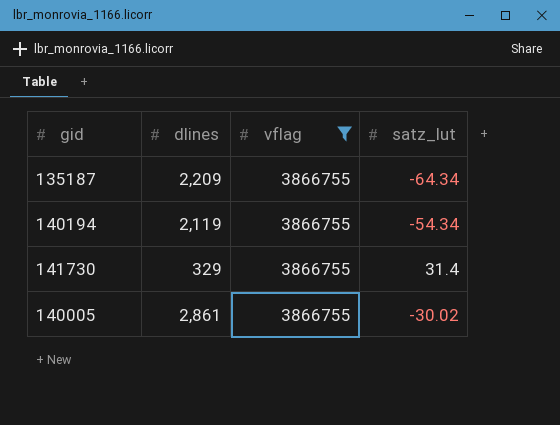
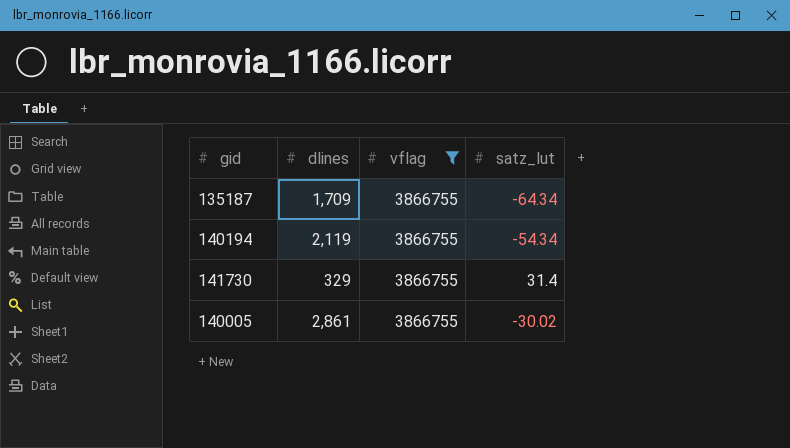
135187 | dlines: 2,209 -> 1,709

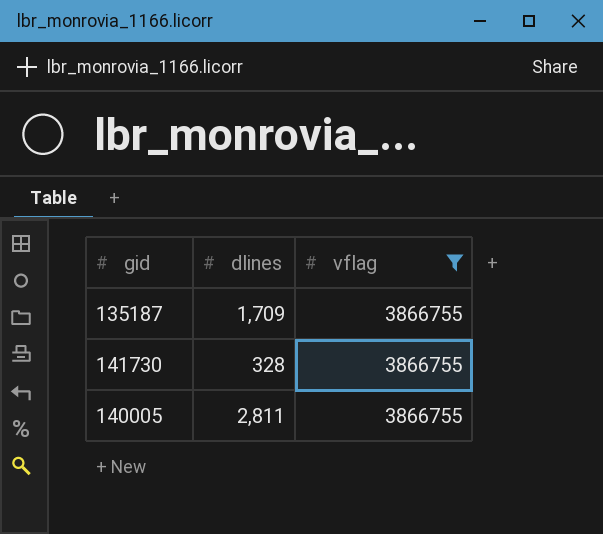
column satz_lut | position: 4 -> none
row 140194: 2,119 | 3866755 | -54.34 -> none
141730 | dlines: 329 -> 328
140005 | dlines: 2,861 -> 2,811

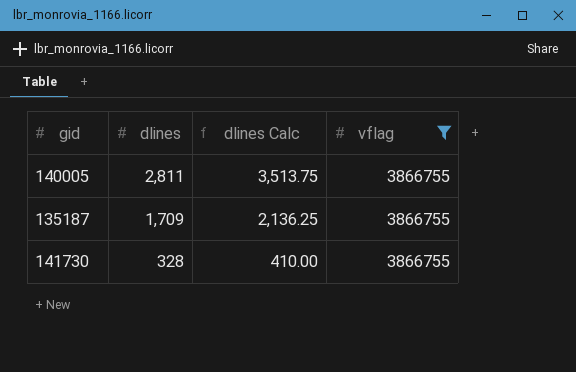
row order: none -> dlines descending
column dlines Calc | formula: none -> [dlines] * 1.25

